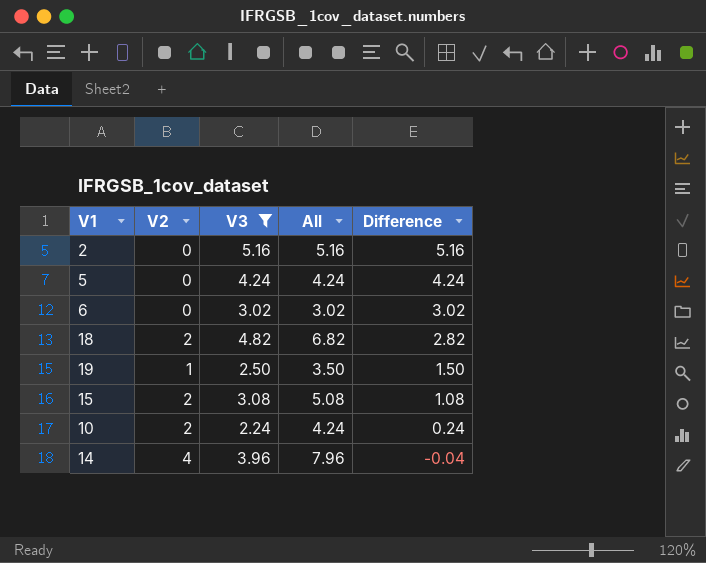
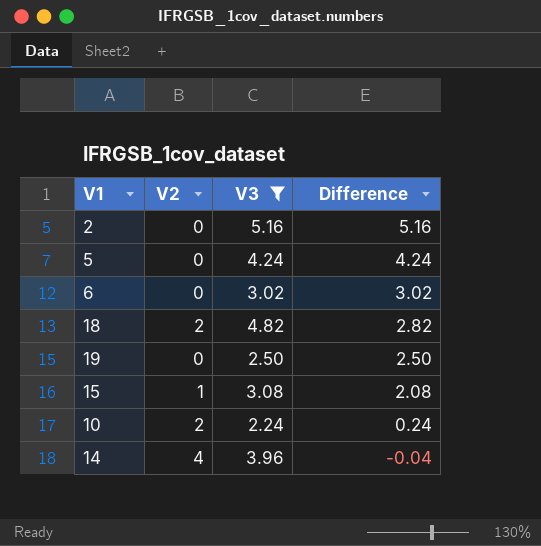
column All | formula: [V2] + [V3] -> none
19 | V2: 1 -> 0
19 | Difference: 1.50 -> 2.50
15 | V2: 2 -> 1
15 | Difference: 1.08 -> 2.08

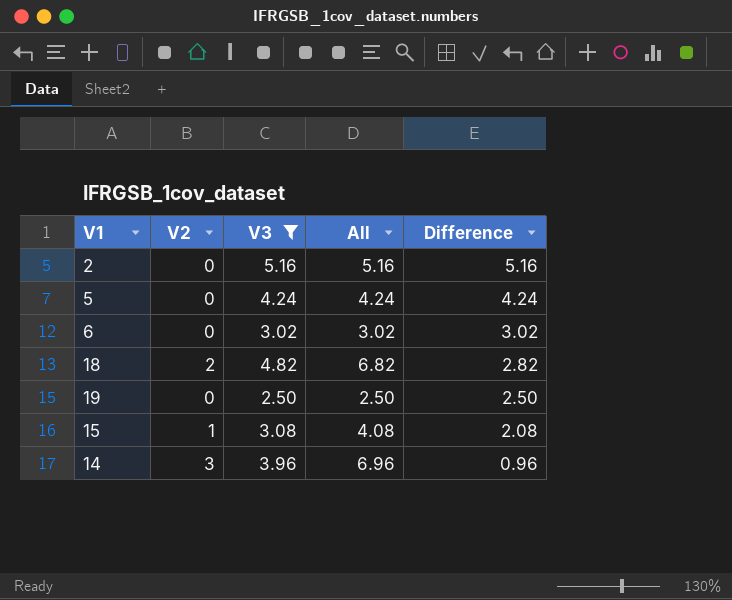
column All | formula: none -> [V2] + [V3]
row 10: 2 | 2.24 | 0.24 -> none
14 | V2: 4 -> 3
14 | Difference: -0.04 -> 0.96

